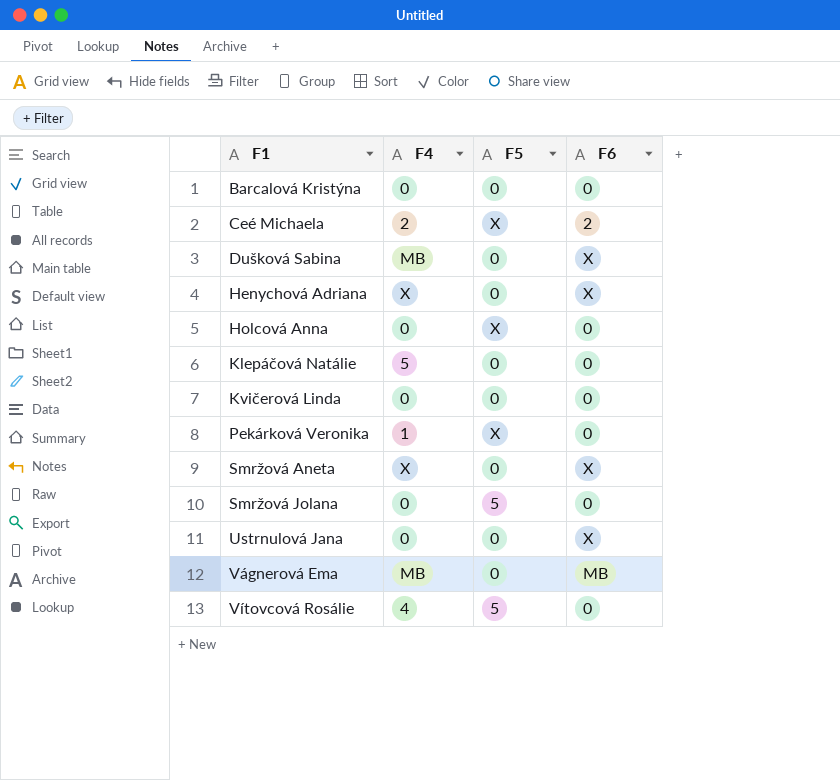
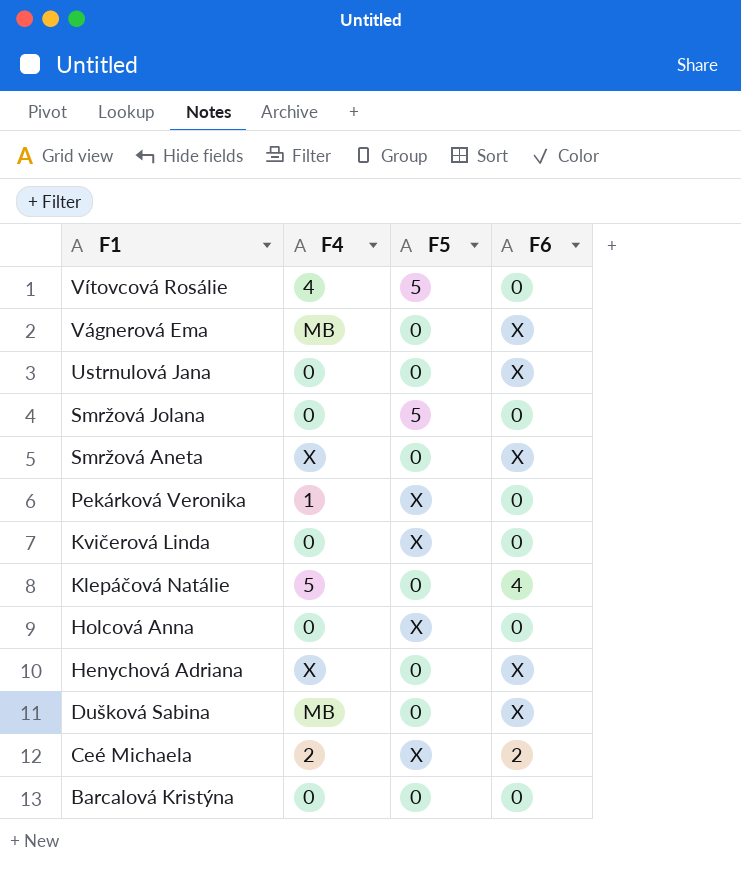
row order: F1 ascending -> F1 descending
Vágnerová Ema | F6: MB -> X
Kvičerová Linda | F5: 0 -> X
Klepáčová Natálie | F6: 0 -> 4

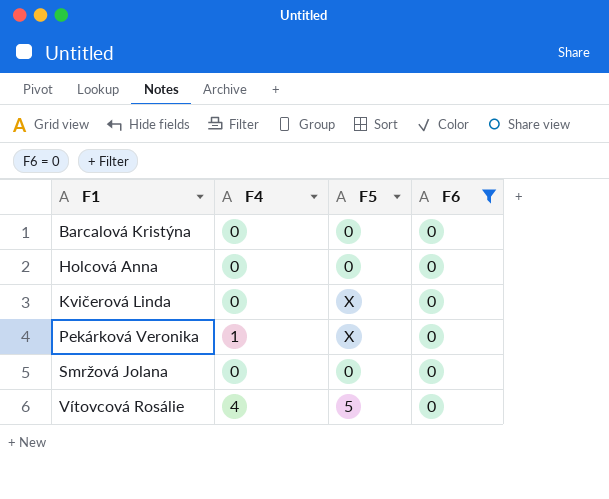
filter: none -> F6 = 0
row order: F1 descending -> F1 ascending
Holcová Anna | F5: X -> 0
Smržová Jolana | F5: 5 -> 0

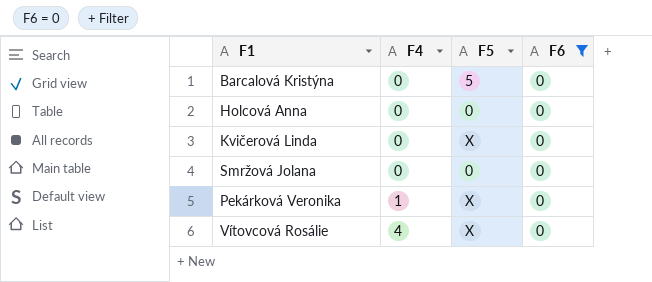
row order: F1 ascending -> F4 ascending
Barcalová Kristýna | F5: 0 -> 5
Vítovcová Rosálie | F5: 5 -> X

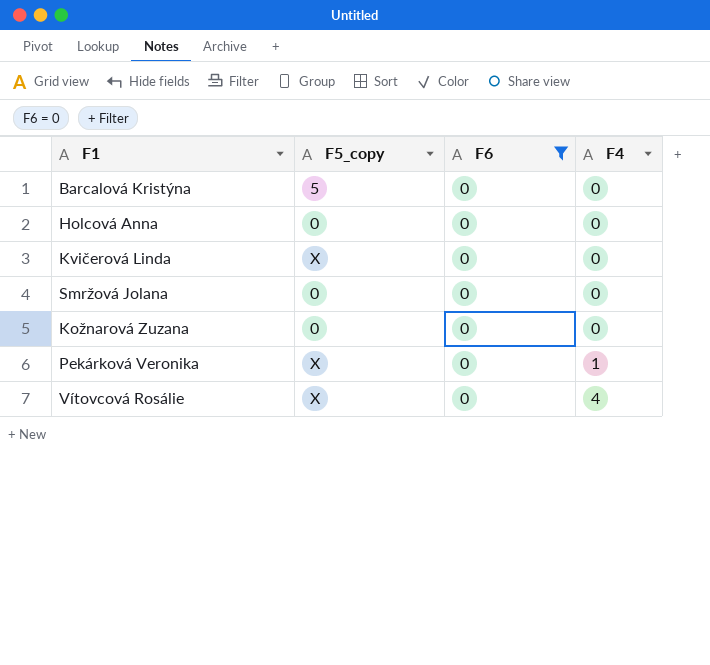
column name: F5 -> F5_copy
column F4 | position: 2 -> 4
row Kožnarová Zuzana: none -> 0 | 0 | 0

